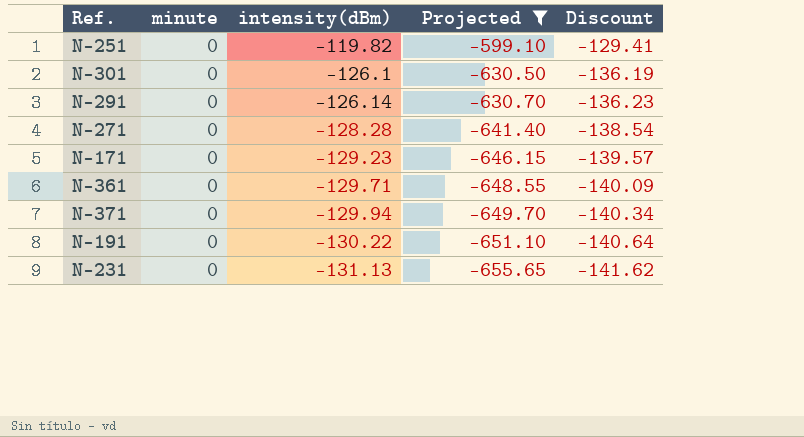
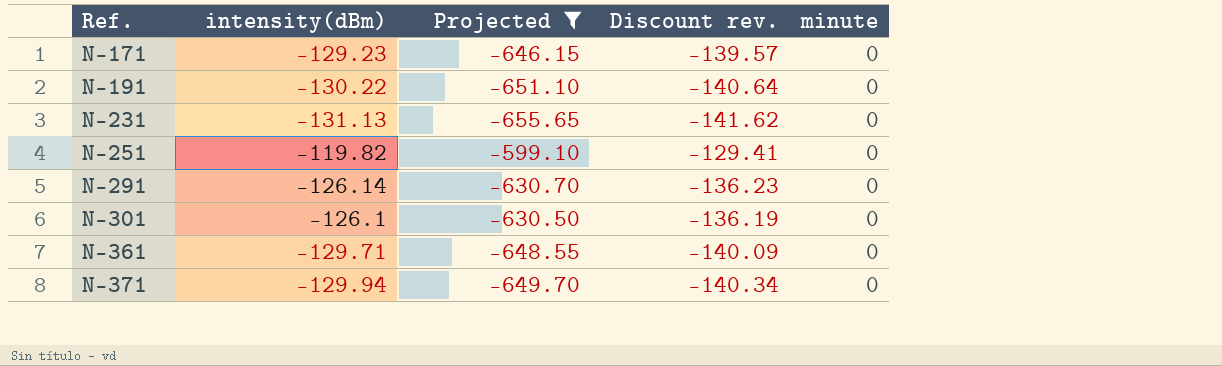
row order: intensity(dBm) descending -> Ref. ascending
column name: Discount -> Discount rev.
column minute | position: 2 -> 5
row N-271: 0 | -128.28 | -641.40 | -138.54 -> none

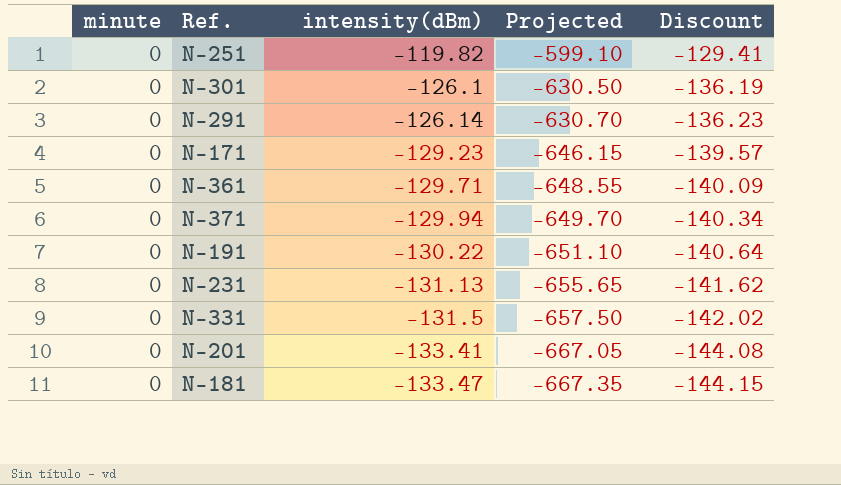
filter: Projected >= -655.65 -> none
row order: Ref. ascending -> intensity(dBm) descending
column minute | position: 5 -> 1
column name: Discount rev. -> Discount

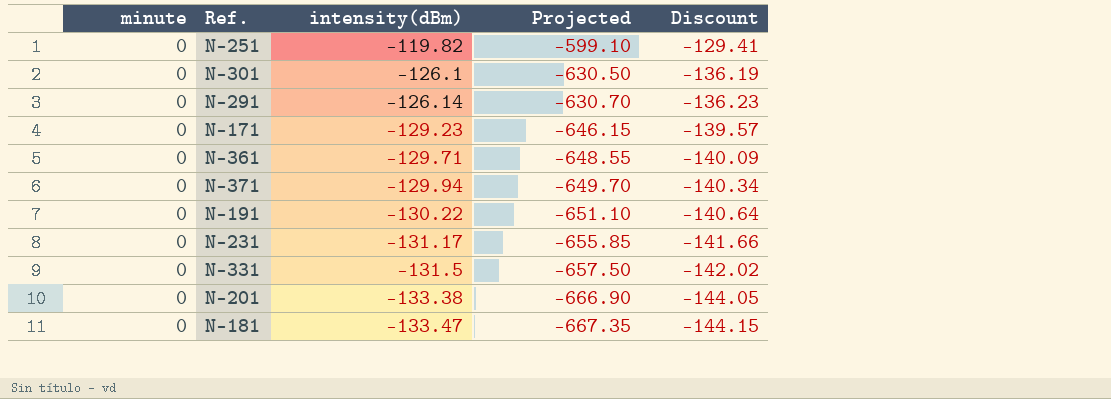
N-231 | intensity(dBm): -131.13 -> -131.17
N-231 | Projected: -655.65 -> -655.85
N-231 | Discount: -141.62 -> -141.66
N-201 | intensity(dBm): -133.41 -> -133.38
N-201 | Projected: -667.05 -> -666.90
N-201 | Discount: -144.08 -> -144.05

